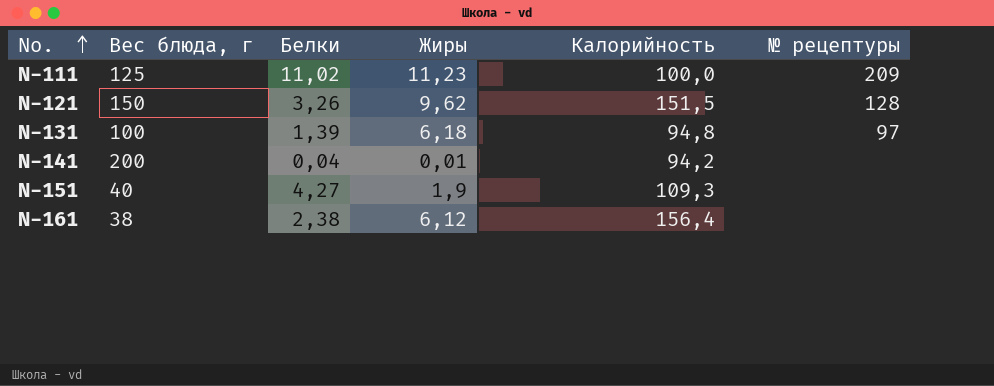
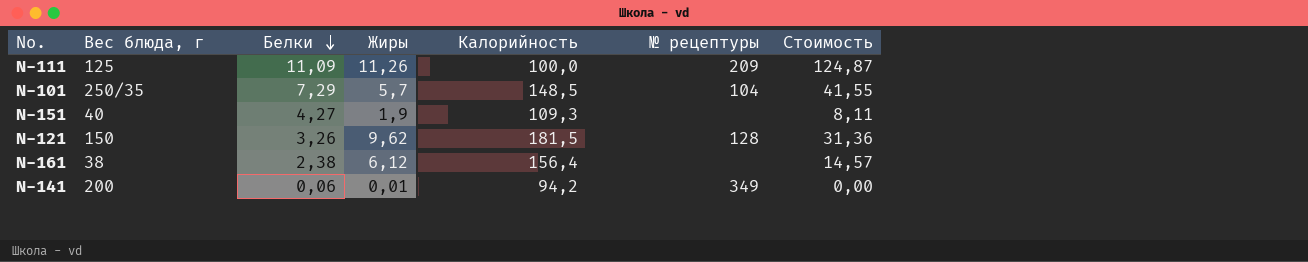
row order: No. ascending -> Белки descending
column Стоимость | formula: none -> [Белки] * [Жиры]
row N-131: 100 | 1,39 | 6,18 | 94,8 | 97 -> none
N-111 | Белки: 11,02 -> 11,09
N-111 | Жиры: 11,23 -> 11,26
row N-101: none -> 250/35 | 7,29 | 5,7 | 148,5 | 104 | 41,55
N-121 | Калорийность: 151,5 -> 181,5
N-141 | Белки: 0,04 -> 0,06
N-141 | № рецептуры: none -> 349

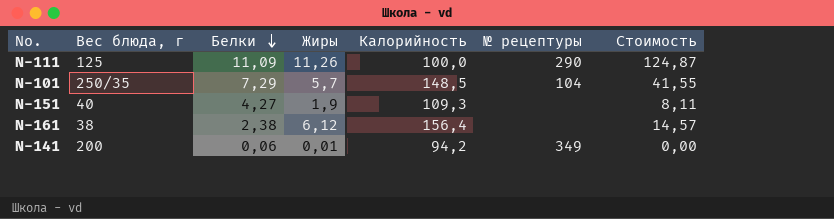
row N-121: 150 | 3,26 | 9,62 | 181,5 | 128 | 31,36 -> none
N-111 | № рецептуры: 209 -> 290

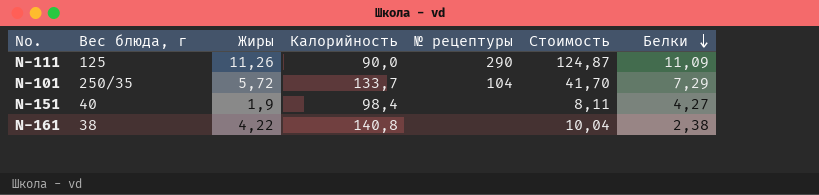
column Белки | position: 3 -> 7
row N-141: 200 | 0,06 | 0,01 | 94,2 | 349 | 0,00 -> none
N-111 | Калорийность: 100,0 -> 90,0
N-101 | Жиры: 5,7 -> 5,72
N-101 | Калорийность: 148,5 -> 133,7
N-101 | Стоимость: 41,55 -> 41,70
N-151 | Калорийность: 109,3 -> 98,4
N-161 | Жиры: 6,12 -> 4,22
N-161 | Калорийность: 156,4 -> 140,8
N-161 | Стоимость: 14,57 -> 10,04

